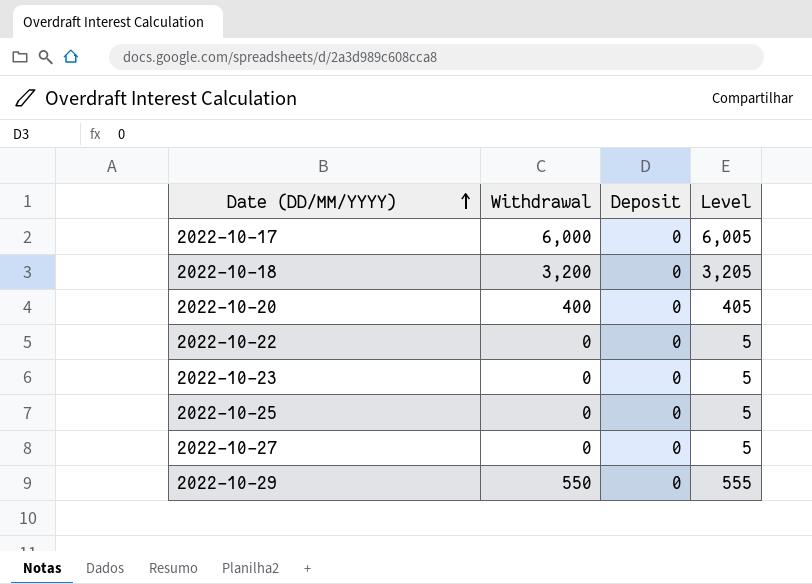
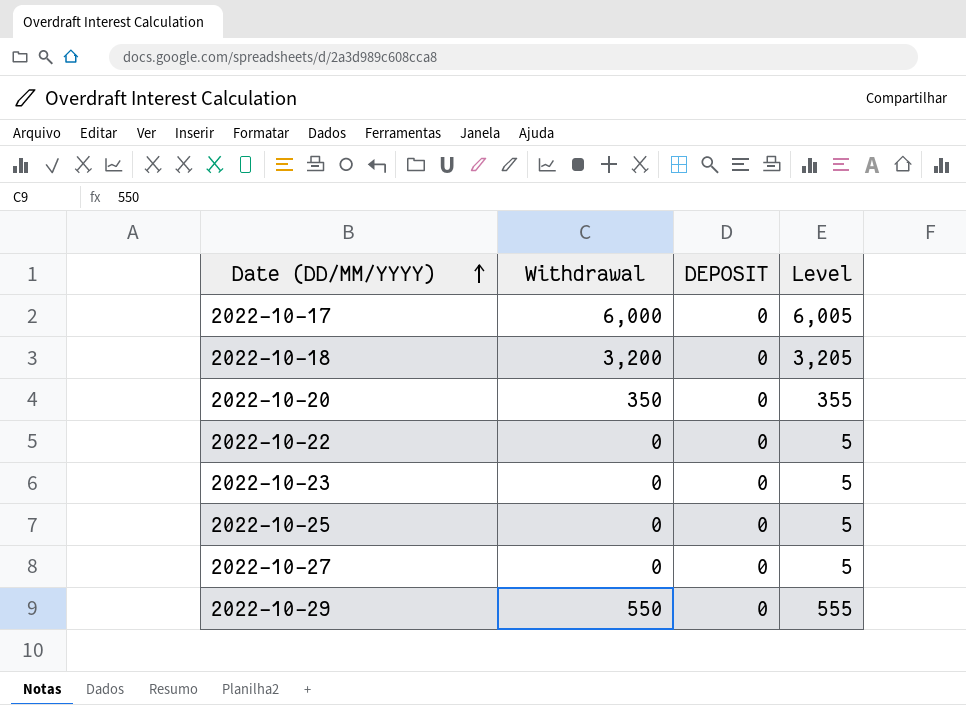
column name: Deposit -> DEPOSIT
2022-10-20 | Withdrawal: 400 -> 350
2022-10-20 | Level: 405 -> 355

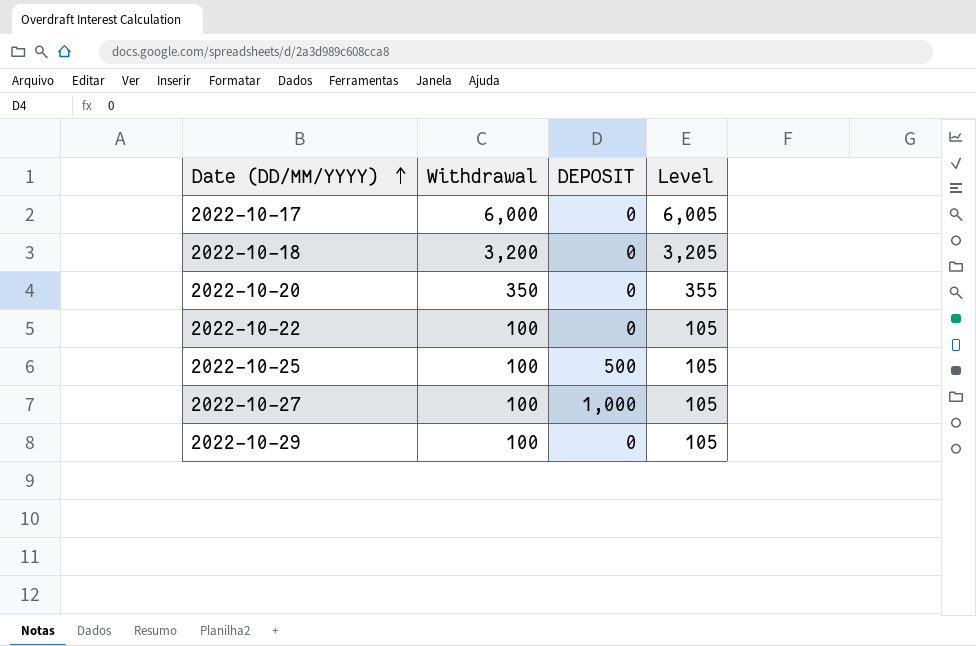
row 2022-10-23: 0 | 0 | 5 -> none
2022-10-22 | Withdrawal: 0 -> 100
2022-10-22 | Level: 5 -> 105
2022-10-25 | Withdrawal: 0 -> 100
2022-10-25 | DEPOSIT: 0 -> 500
2022-10-25 | Level: 5 -> 105
2022-10-27 | Withdrawal: 0 -> 100
2022-10-27 | DEPOSIT: 0 -> 1,000
2022-10-27 | Level: 5 -> 105
2022-10-29 | Withdrawal: 550 -> 100
2022-10-29 | Level: 555 -> 105

